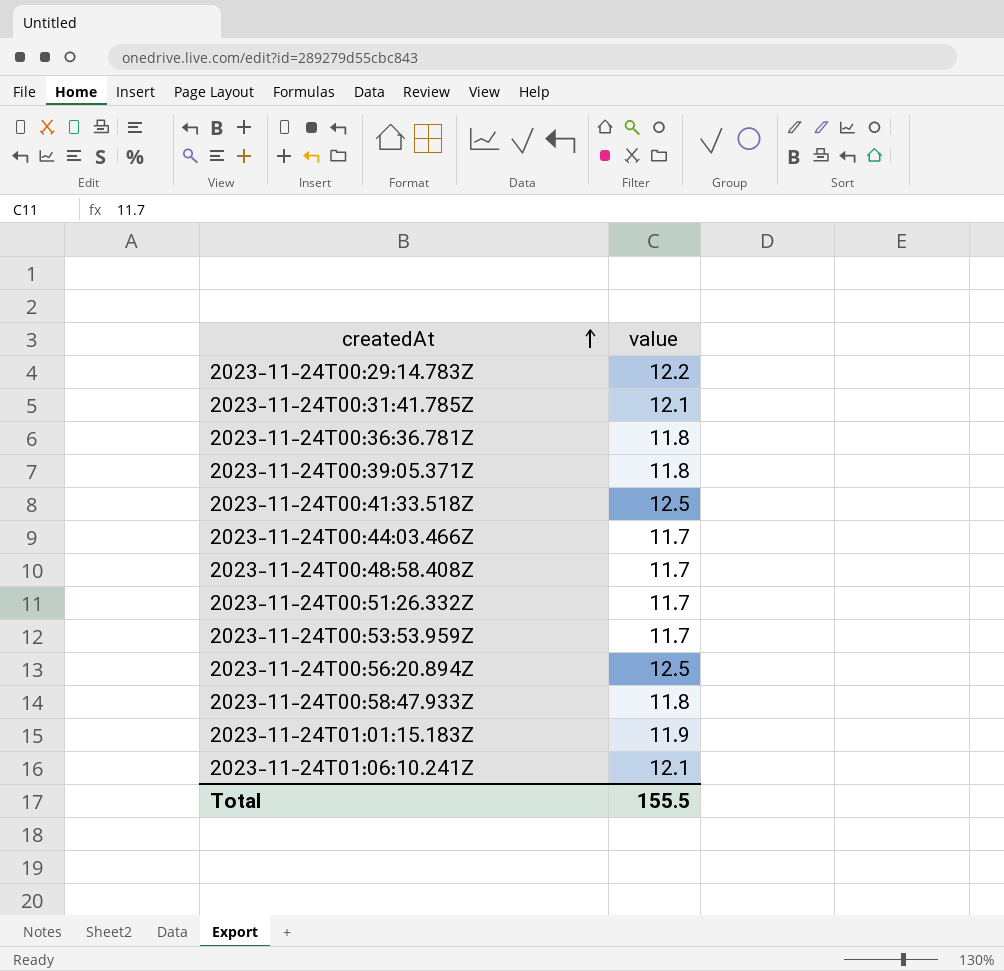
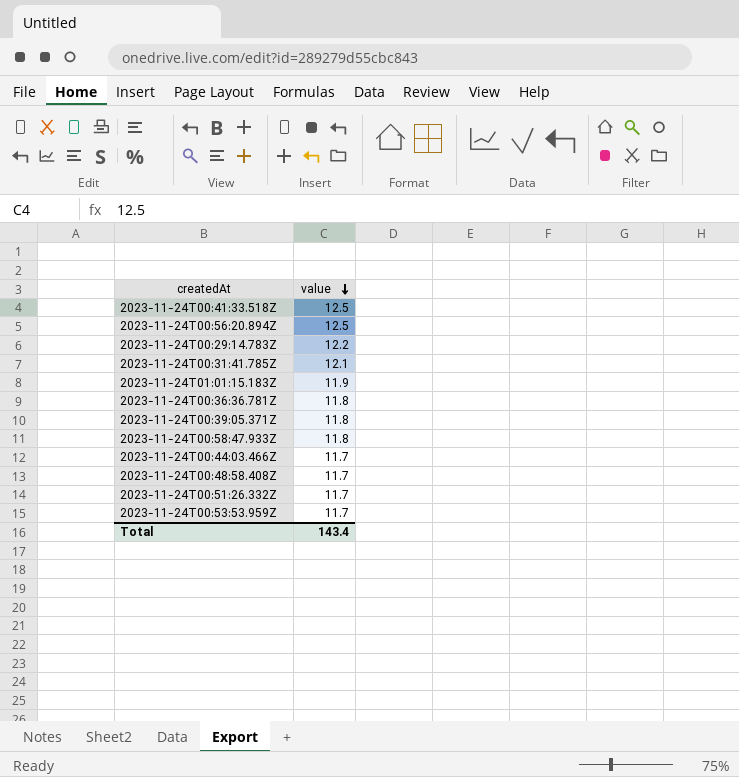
row order: createdAt ascending -> value descending
row 2023-11-24T01:06:10.241Z: 12.1 -> none
Total | value: 155.5 -> 143.4

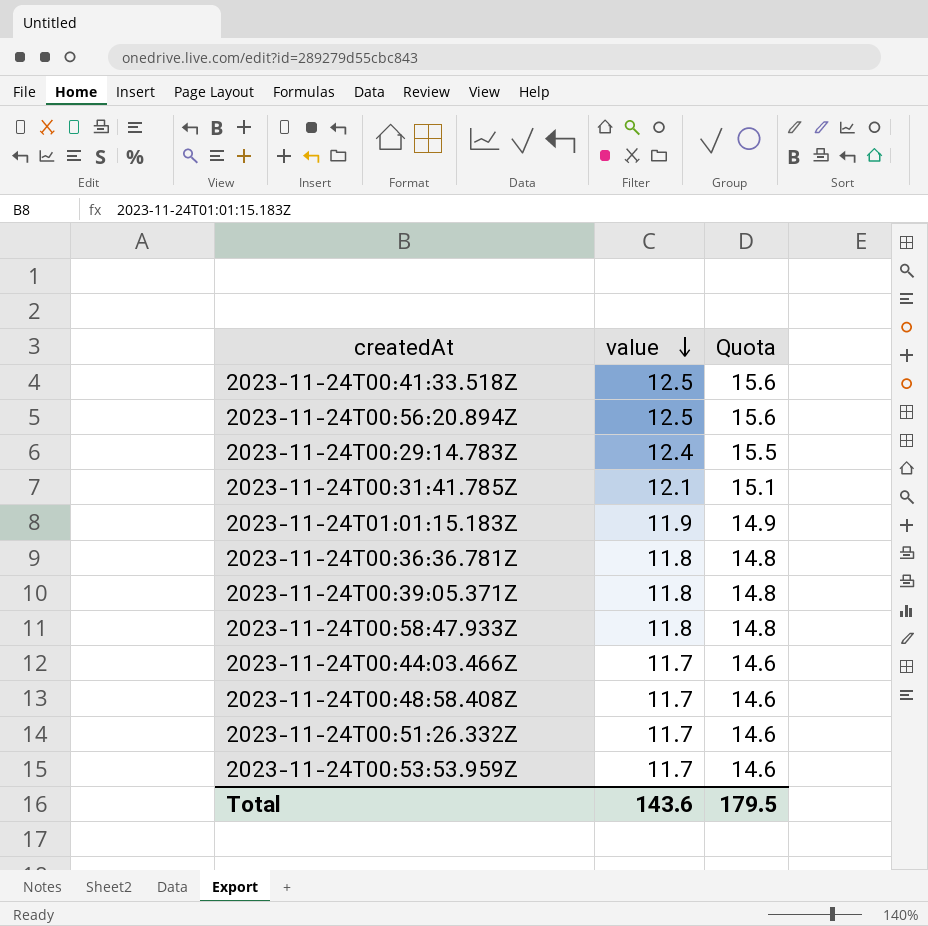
column Quota | formula: none -> [value] * 1.25
2023-11-24T00:29:14.783Z | value: 12.2 -> 12.4
Total | value: 143.4 -> 143.6

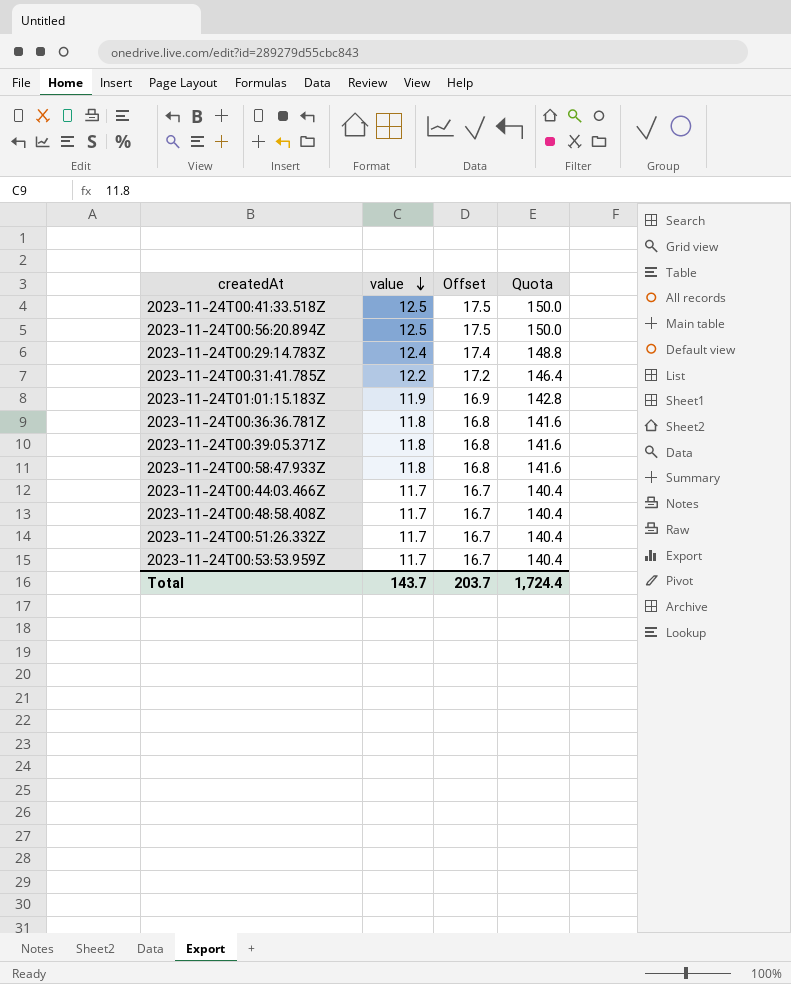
column Offset | formula: none -> [value] + 5
column Quota | formula: [value] * 1.25 -> [value] * 12
2023-11-24T00:31:41.785Z | value: 12.1 -> 12.2
Total | value: 143.6 -> 143.7
Total | Quota: 179.5 -> 1,724.4

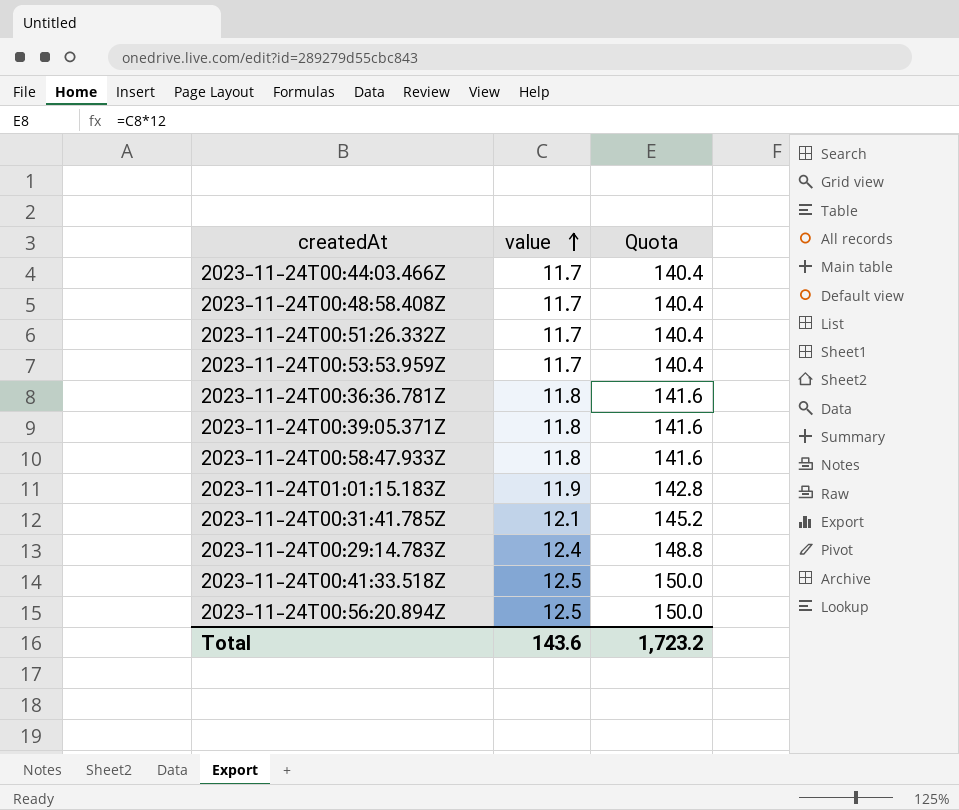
row order: value descending -> value ascending
column Offset | formula: [value] + 5 -> none
2023-11-24T00:31:41.785Z | value: 12.2 -> 12.1
2023-11-24T00:31:41.785Z | Quota: 146.4 -> 145.2
Total | value: 143.7 -> 143.6
Total | Quota: 1,724.4 -> 1,723.2

